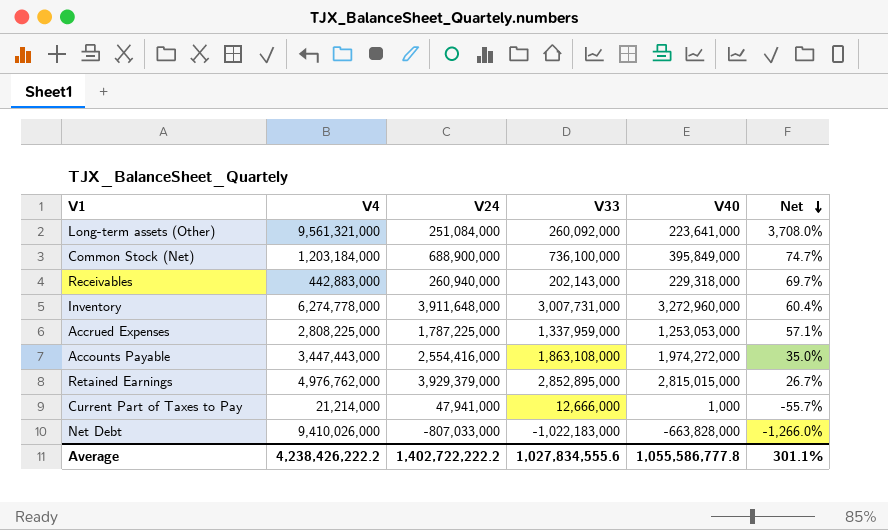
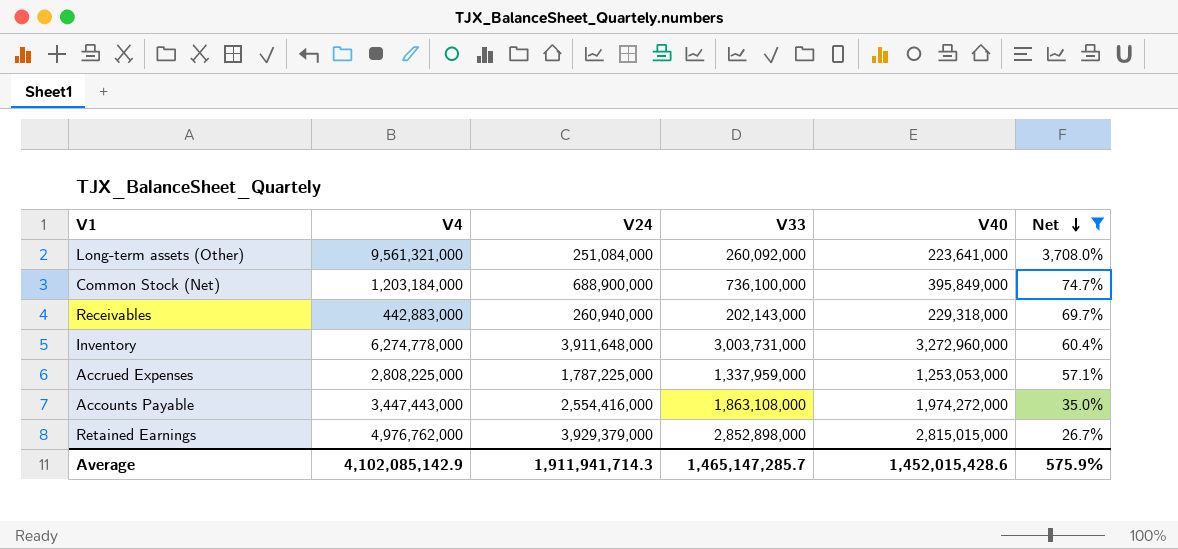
filter: none -> Net >= 26.7%
Inventory | V33: 3,007,731,000 -> 3,003,731,000
Retained Earnings | V33: 2,852,895,000 -> 2,852,898,000
Average | V4: 4,238,426,222.2 -> 4,102,085,142.9
Average | V24: 1,402,722,222.2 -> 1,911,941,714.3
Average | V33: 1,027,834,555.6 -> 1,465,147,285.7
Average | V40: 1,055,586,777.8 -> 1,452,015,428.6
Average | Net: 301.1% -> 575.9%

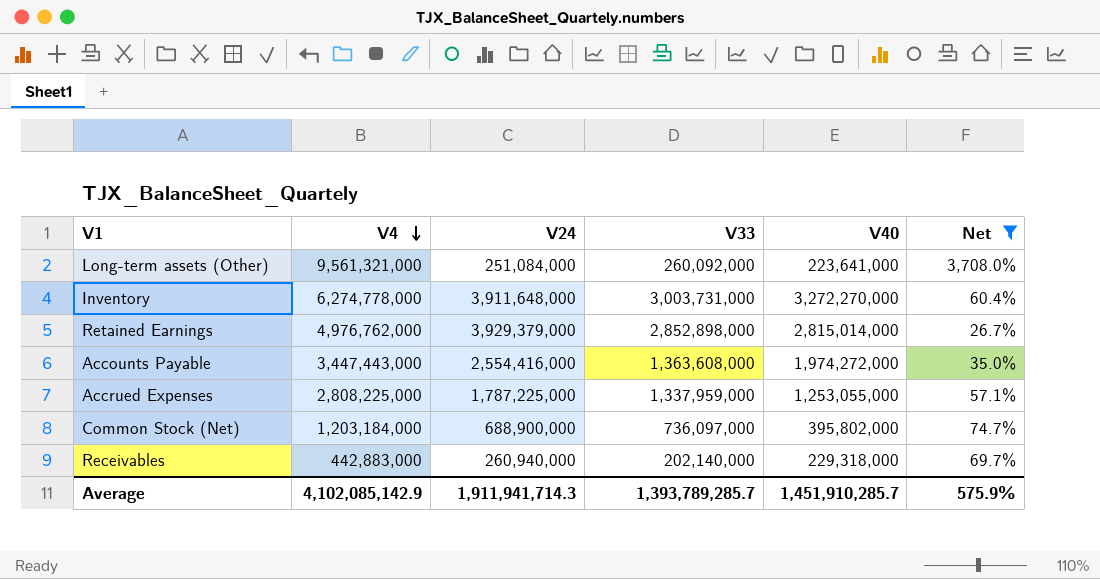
row order: Net descending -> V4 descending
Inventory | V40: 3,272,960,000 -> 3,272,270,000
Retained Earnings | V40: 2,815,015,000 -> 2,815,014,000
Accounts Payable | V33: 1,863,108,000 -> 1,363,608,000
Accrued Expenses | V40: 1,253,053,000 -> 1,253,055,000
Common Stock (Net) | V33: 736,100,000 -> 736,097,000
Common Stock (Net) | V40: 395,849,000 -> 395,802,000
Receivables | V33: 202,143,000 -> 202,140,000
Average | V33: 1,465,147,285.7 -> 1,393,789,285.7
Average | V40: 1,452,015,428.6 -> 1,451,910,285.7

